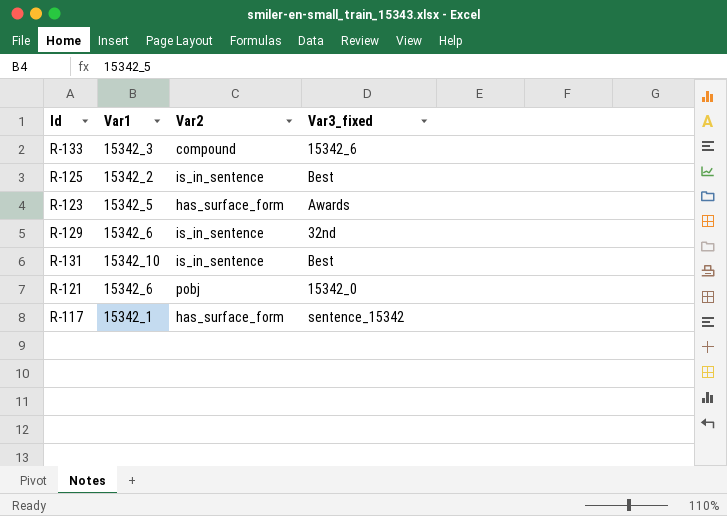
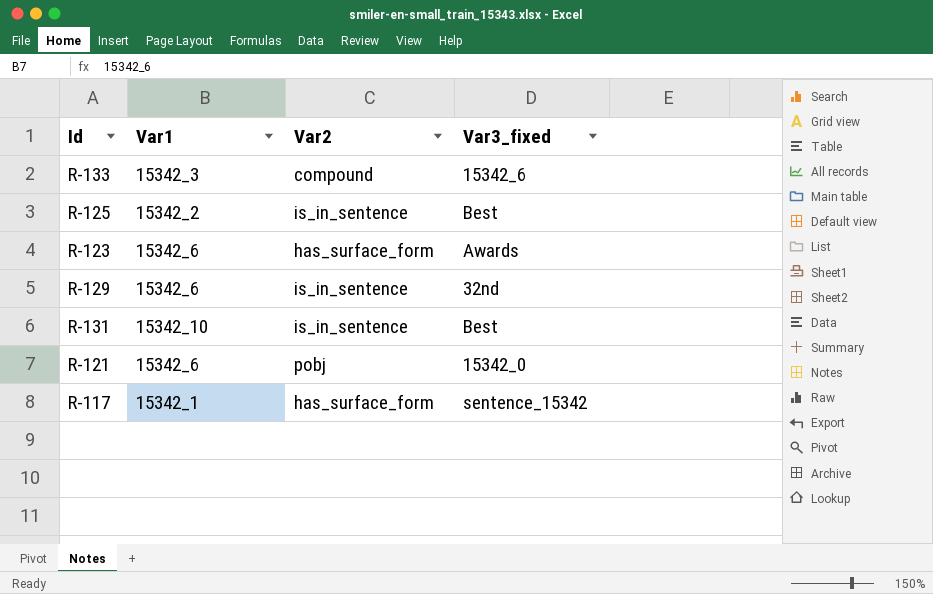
R-123 | Var1: 15342_5 -> 15342_6

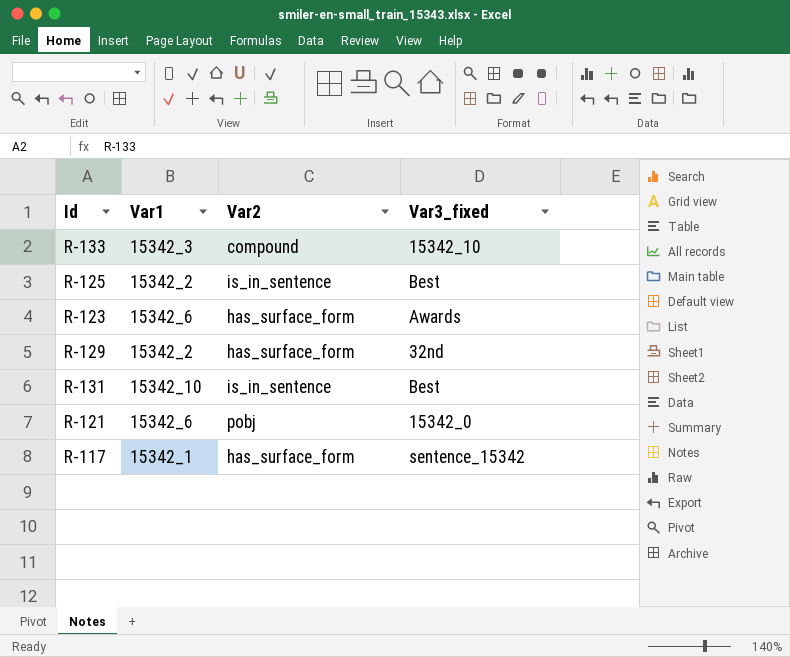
R-133 | Var3_fixed: 15342_6 -> 15342_10
R-129 | Var1: 15342_6 -> 15342_2
R-129 | Var2: is_in_sentence -> has_surface_form

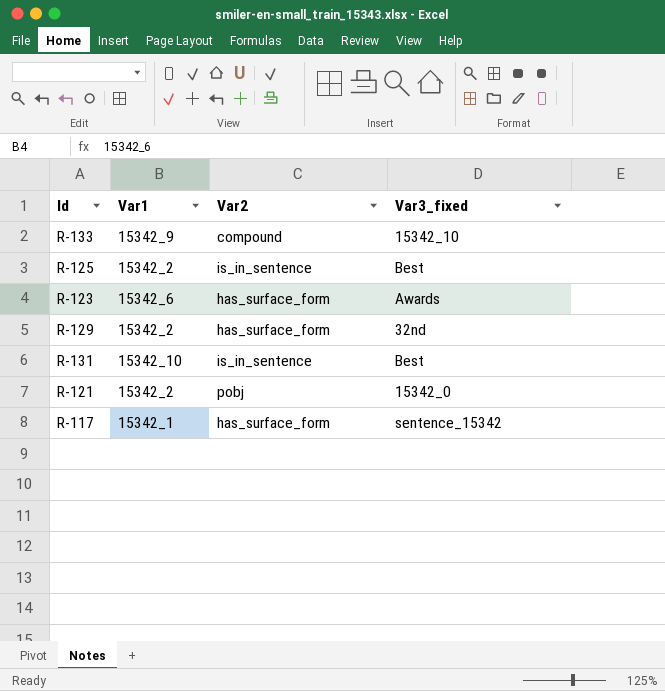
R-133 | Var1: 15342_3 -> 15342_9
R-121 | Var1: 15342_6 -> 15342_2

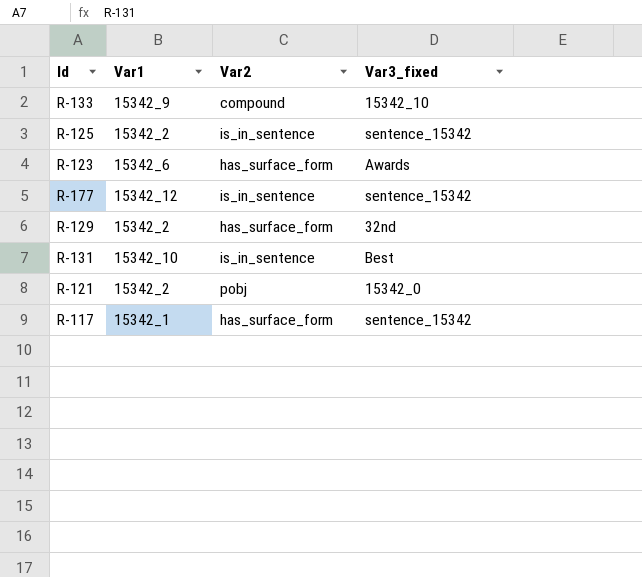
R-125 | Var3_fixed: Best -> sentence_15342
row R-177: none -> 15342_12 | is_in_sentence | sentence_15342

